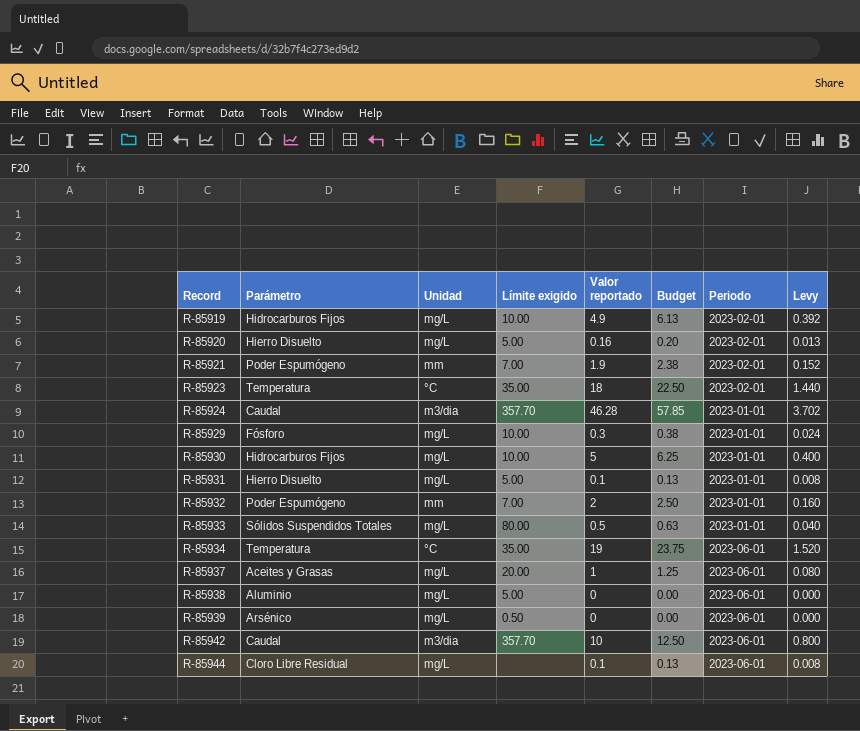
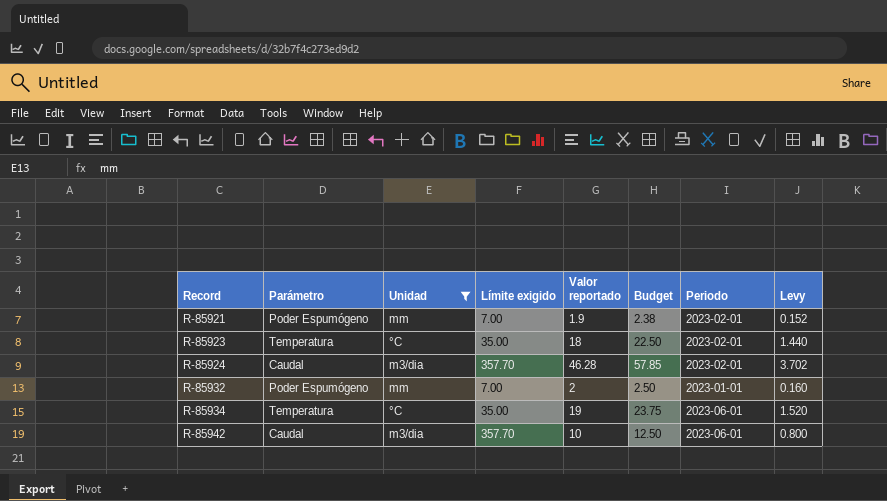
filter: none -> Unidad != mg/L
R-85924 | Periodo: 2023-01-01 -> 2023-02-01

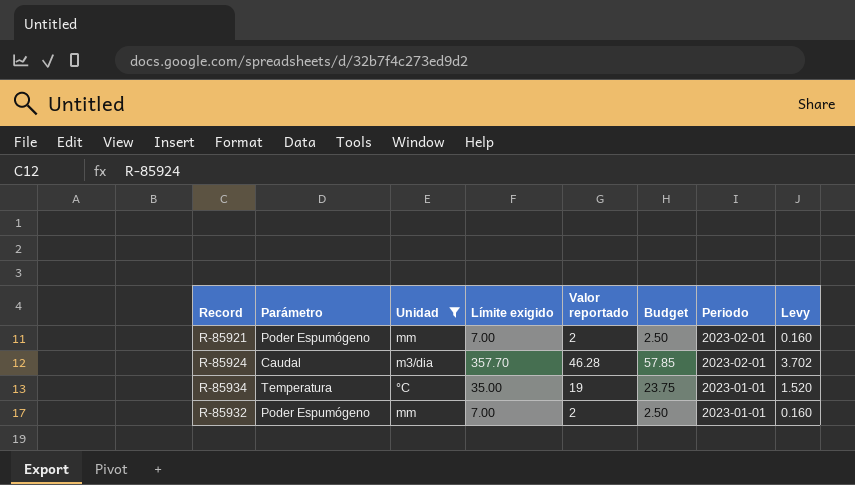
row order: Record ascending -> Periodo descending
row R-85923: Temperatura | °C | 35.00 | 18 | 22.50 | 2023-02-01 | 1.440 -> none
row R-85942: Caudal | m3/dia | 357.70 | 10 | 12.50 | 2023-06-01 | 0.800 -> none
R-85921 | Valor reportado: 1.9 -> 2
R-85921 | Budget: 2.38 -> 2.50
R-85921 | Levy: 0.152 -> 0.160
R-85934 | Periodo: 2023-06-01 -> 2023-01-01

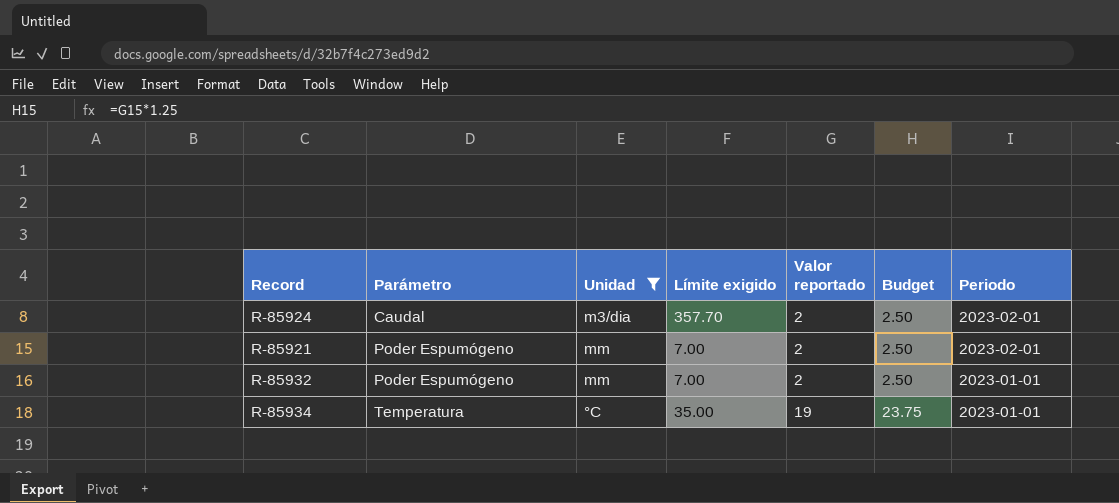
row order: Periodo descending -> Parámetro ascending
column Levy | formula: [Valor reportado] * 0.08 -> none
R-85924 | Valor reportado: 46.28 -> 2
R-85924 | Budget: 57.85 -> 2.50

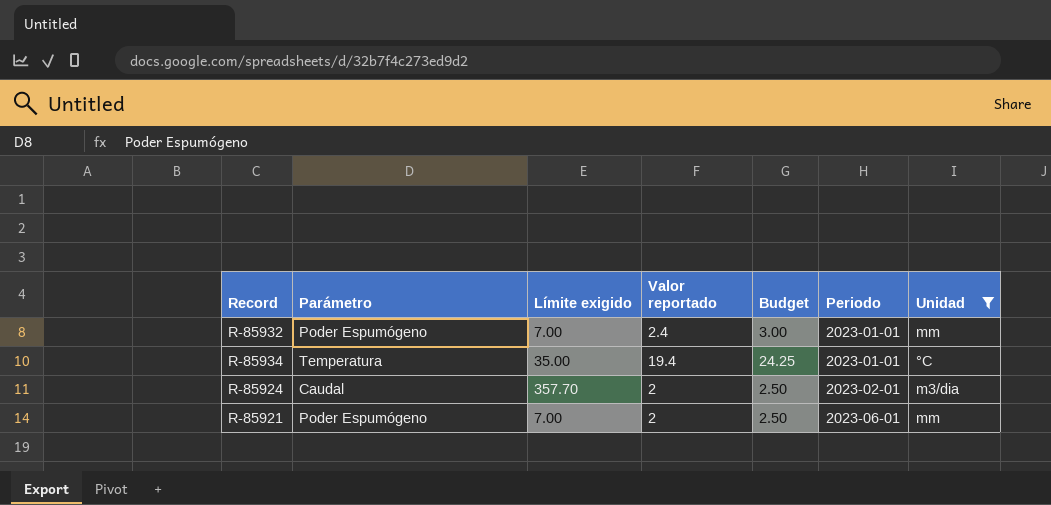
row order: Parámetro ascending -> Periodo ascending
column Unidad | position: 3 -> 7
R-85932 | Valor reportado: 2 -> 2.4
R-85932 | Budget: 2.50 -> 3.00
R-85934 | Valor reportado: 19 -> 19.4
R-85934 | Budget: 23.75 -> 24.25
R-85921 | Periodo: 2023-02-01 -> 2023-06-01

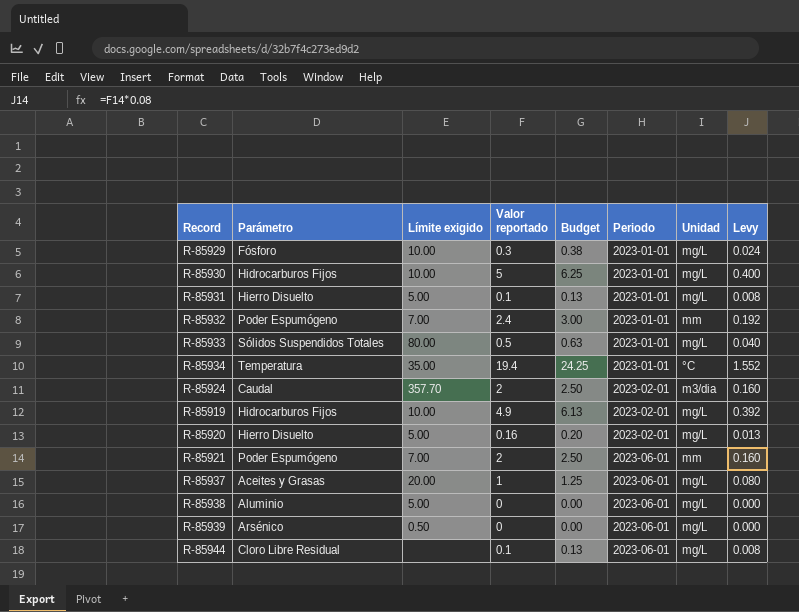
filter: Unidad != mg/L -> none
column Levy | formula: none -> [Valor reportado] * 0.08

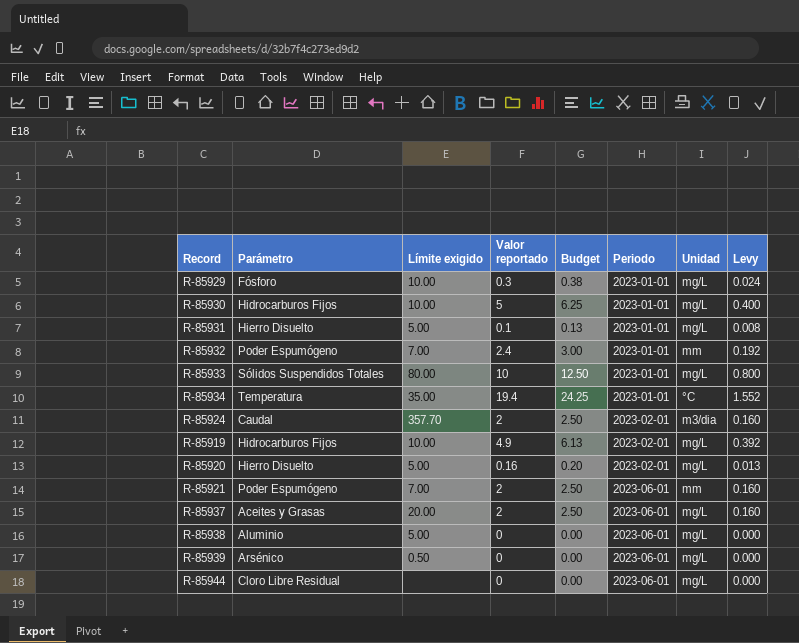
R-85933 | Valor reportado: 0.5 -> 10
R-85933 | Budget: 0.63 -> 12.50
R-85933 | Levy: 0.040 -> 0.800
R-85937 | Valor reportado: 1 -> 2
R-85937 | Budget: 1.25 -> 2.50
R-85937 | Levy: 0.080 -> 0.160
R-85944 | Valor reportado: 0.1 -> 0
R-85944 | Budget: 0.13 -> 0.00
R-85944 | Levy: 0.008 -> 0.000

